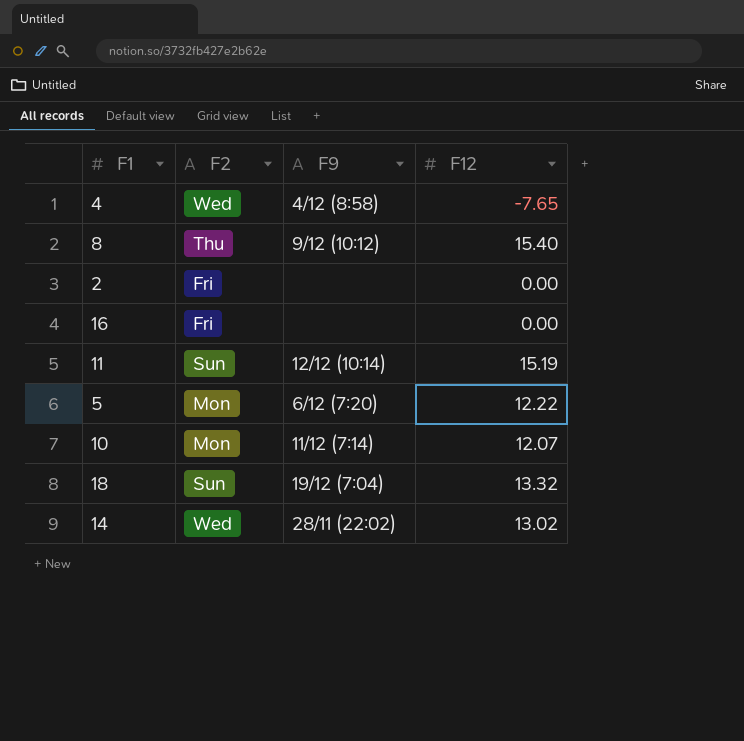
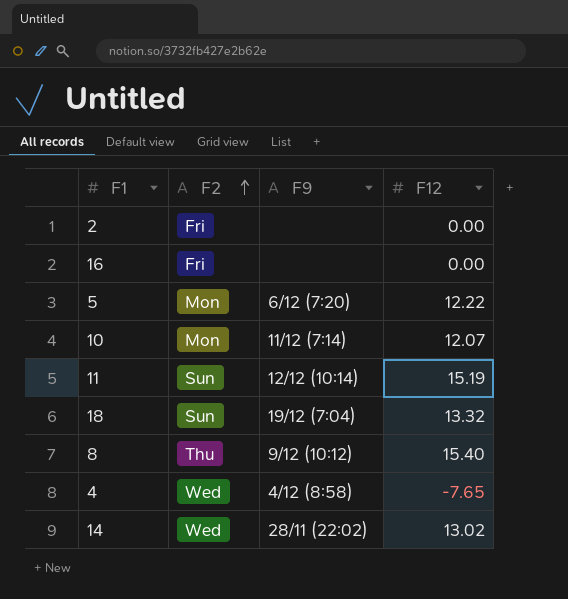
row order: none -> F2 ascending

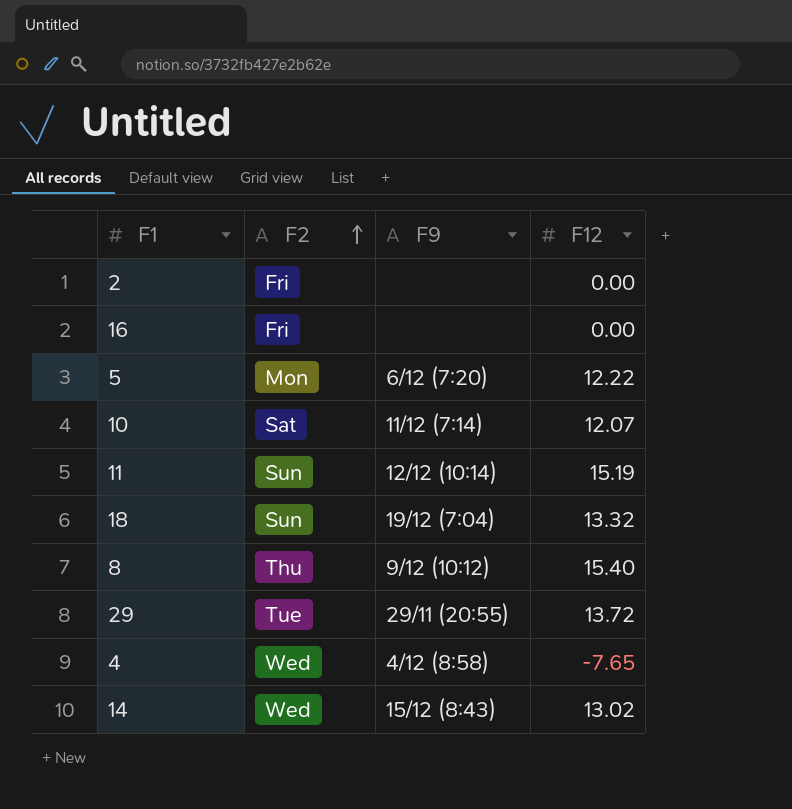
10 | F2: Mon -> Sat
row 29: none -> Tue | 29/11 (20:55) | 13.72
14 | F9: 28/11 (22:02) -> 15/12 (8:43)

